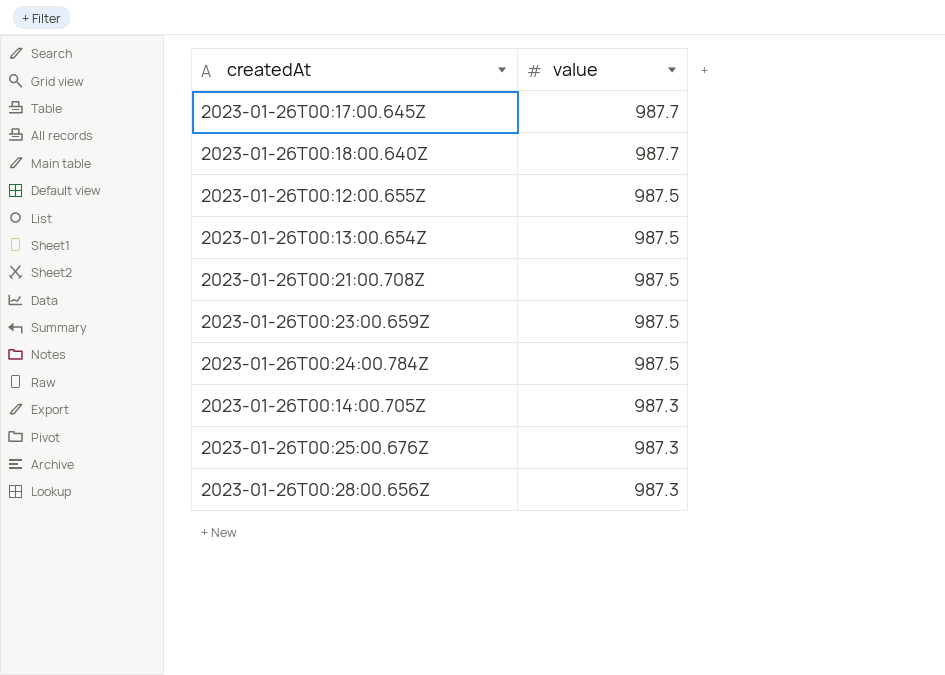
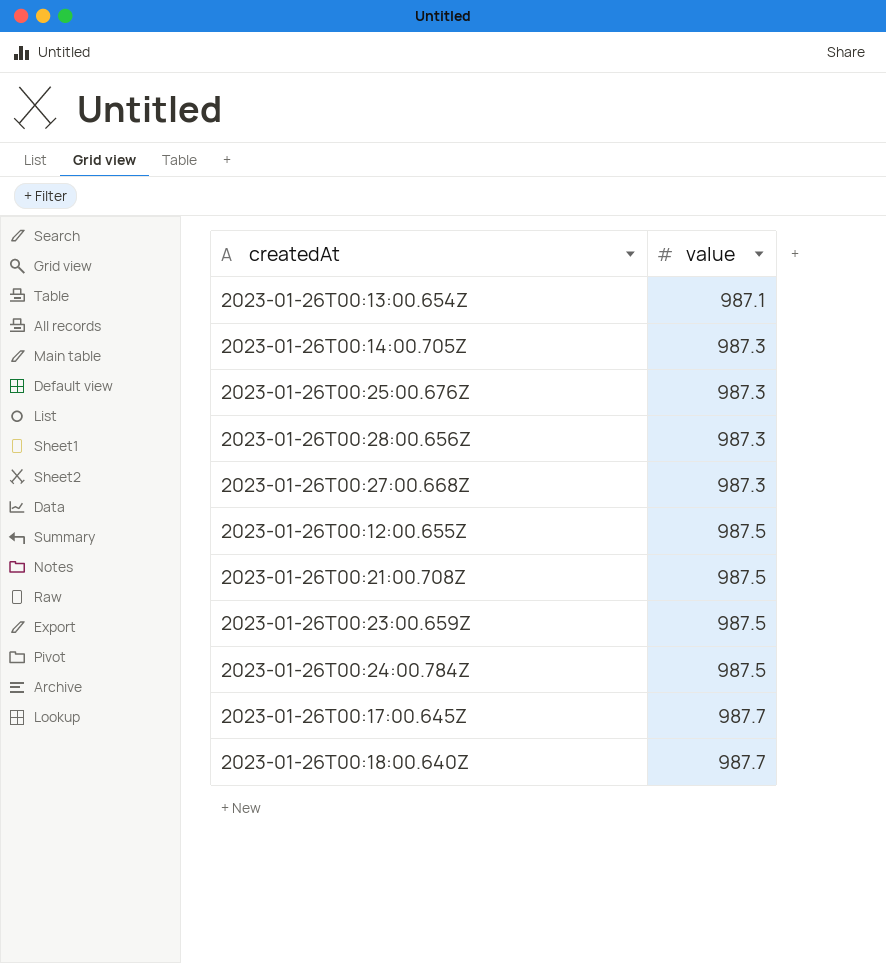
row order: value descending -> value ascending
2023-01-26T00:13:00.654Z | value: 987.5 -> 987.1
row 2023-01-26T00:27:00.668Z: none -> 987.3

